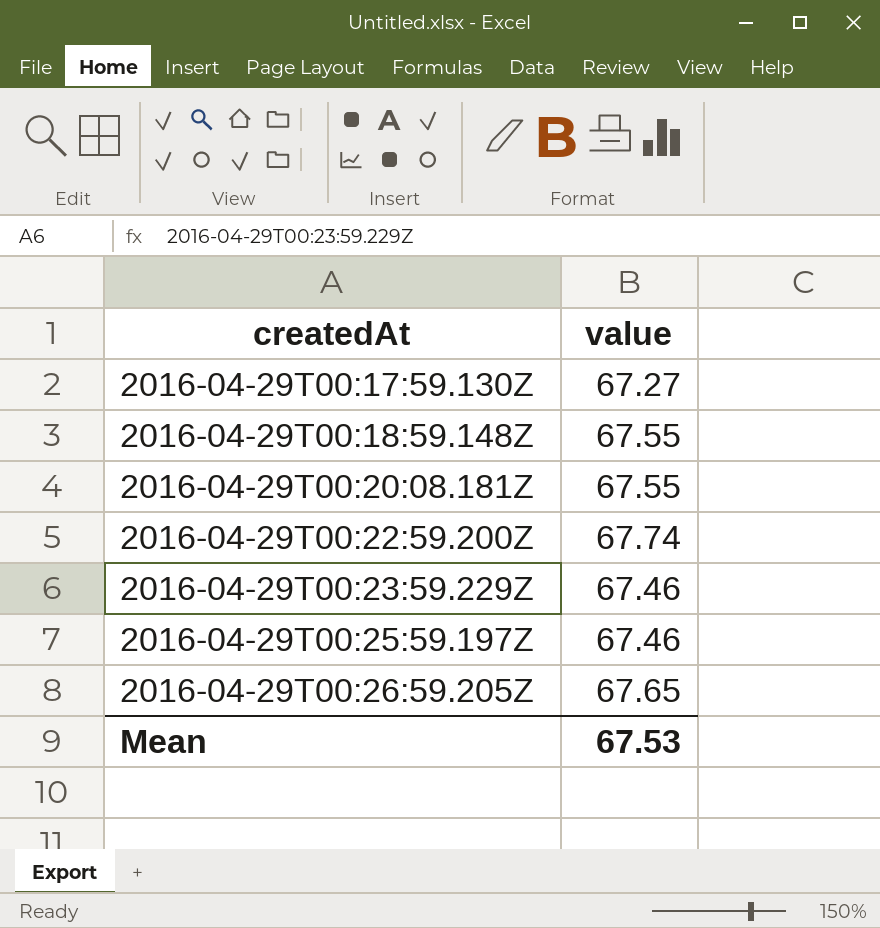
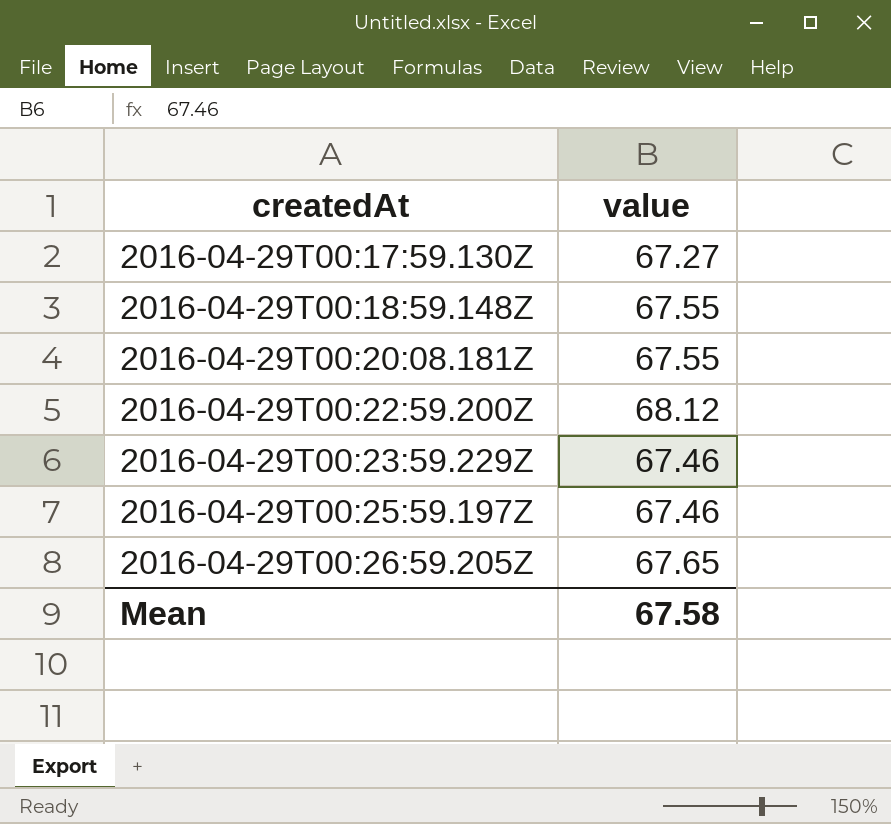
2016-04-29T00:22:59.200Z | value: 67.74 -> 68.12
Mean | value: 67.53 -> 67.58

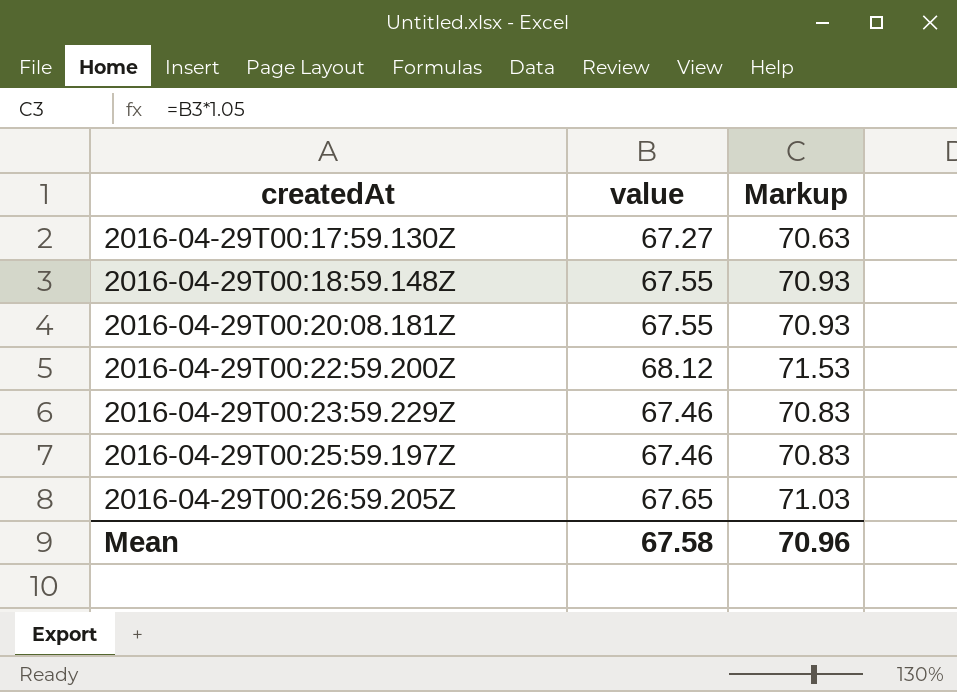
column Markup | formula: none -> [value] * 1.05

